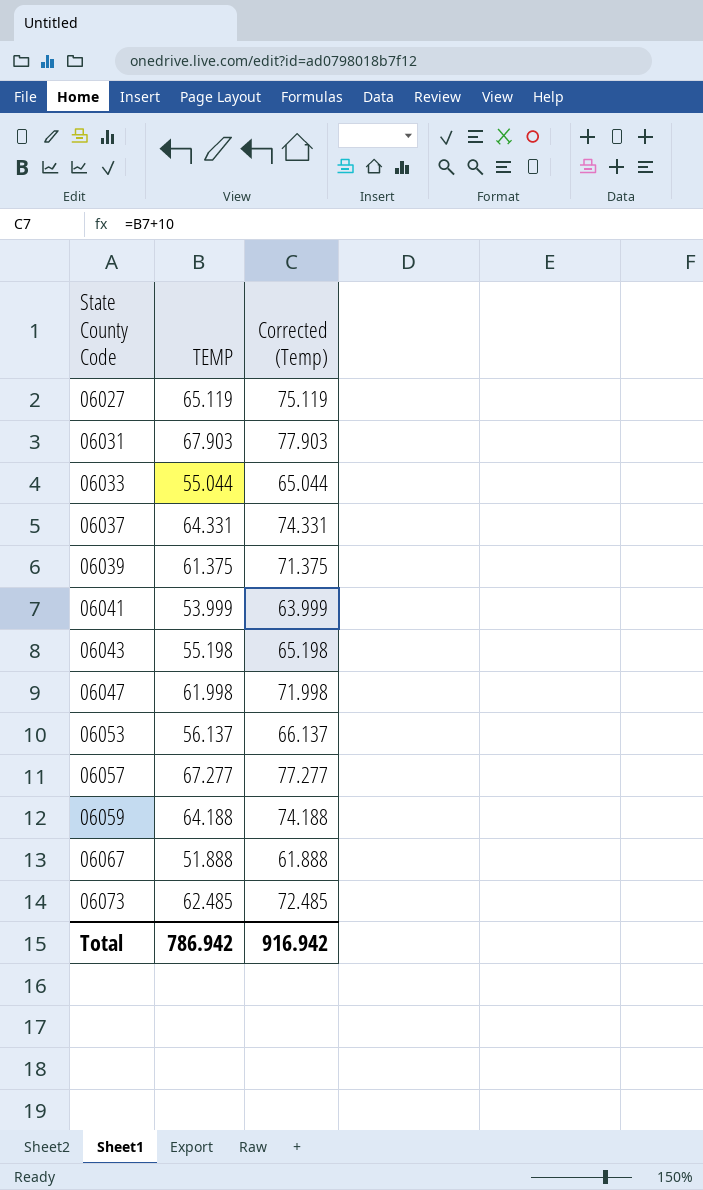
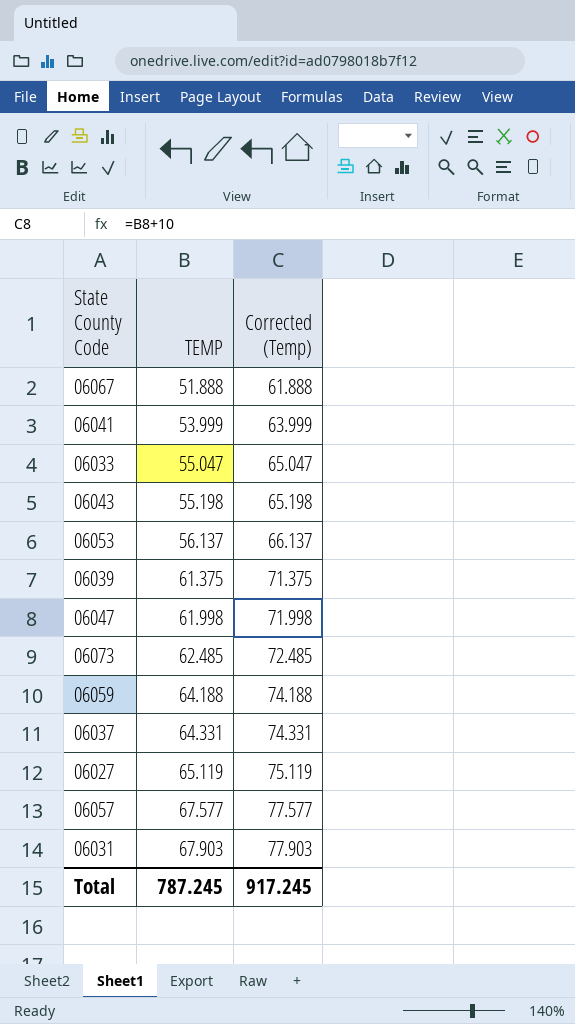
row order: State County Code ascending -> TEMP ascending
06033 | TEMP: 55.044 -> 55.047
06033 | Corrected (Temp): 65.044 -> 65.047
06057 | TEMP: 67.277 -> 67.577
06057 | Corrected (Temp): 77.277 -> 77.577
Total | TEMP: 786.942 -> 787.245
Total | Corrected (Temp): 916.942 -> 917.245

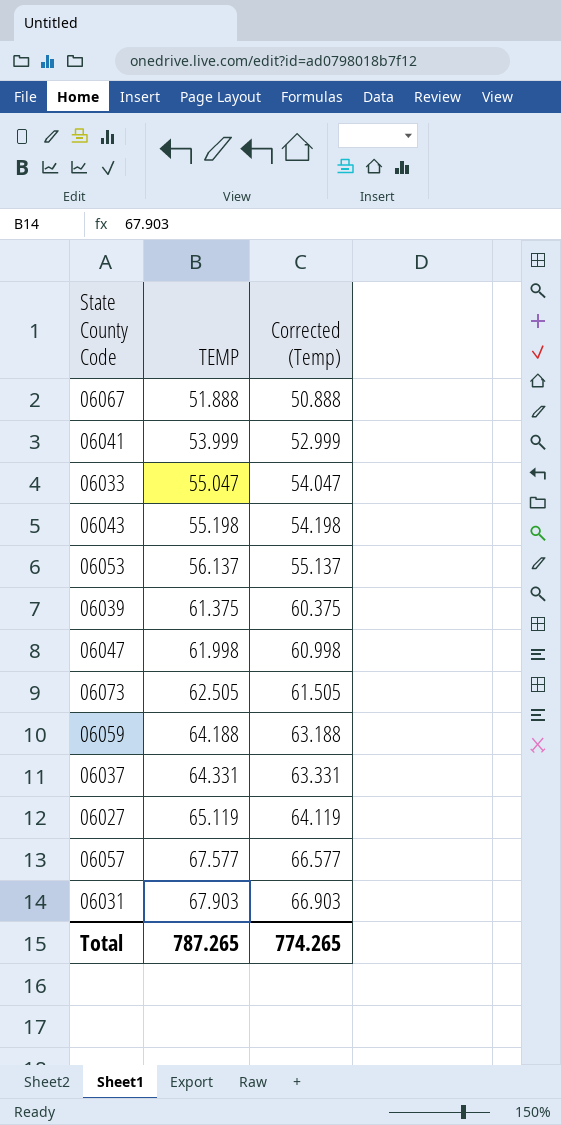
column Corrected (Temp) | formula: [TEMP] + 10 -> [TEMP] - 1
06073 | TEMP: 62.485 -> 62.505
Total | TEMP: 787.245 -> 787.265
Total | Corrected (Temp): 917.245 -> 774.265

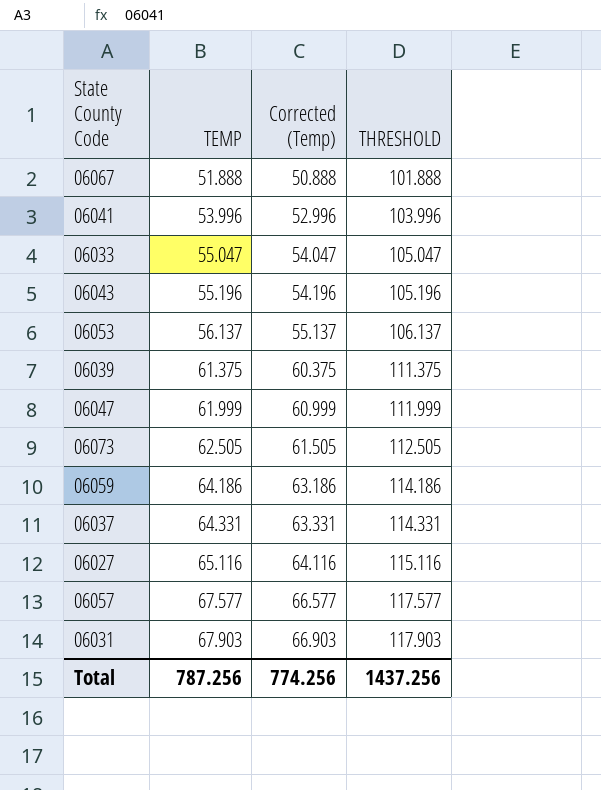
column THRESHOLD | formula: none -> [TEMP] + 50
06041 | TEMP: 53.999 -> 53.996
06041 | Corrected (Temp): 52.999 -> 52.996
06043 | TEMP: 55.198 -> 55.196
06043 | Corrected (Temp): 54.198 -> 54.196
06047 | TEMP: 61.998 -> 61.999
06047 | Corrected (Temp): 60.998 -> 60.999
06059 | TEMP: 64.188 -> 64.186
06059 | Corrected (Temp): 63.188 -> 63.186
06027 | TEMP: 65.119 -> 65.116
06027 | Corrected (Temp): 64.119 -> 64.116
Total | TEMP: 787.265 -> 787.256
Total | Corrected (Temp): 774.265 -> 774.256

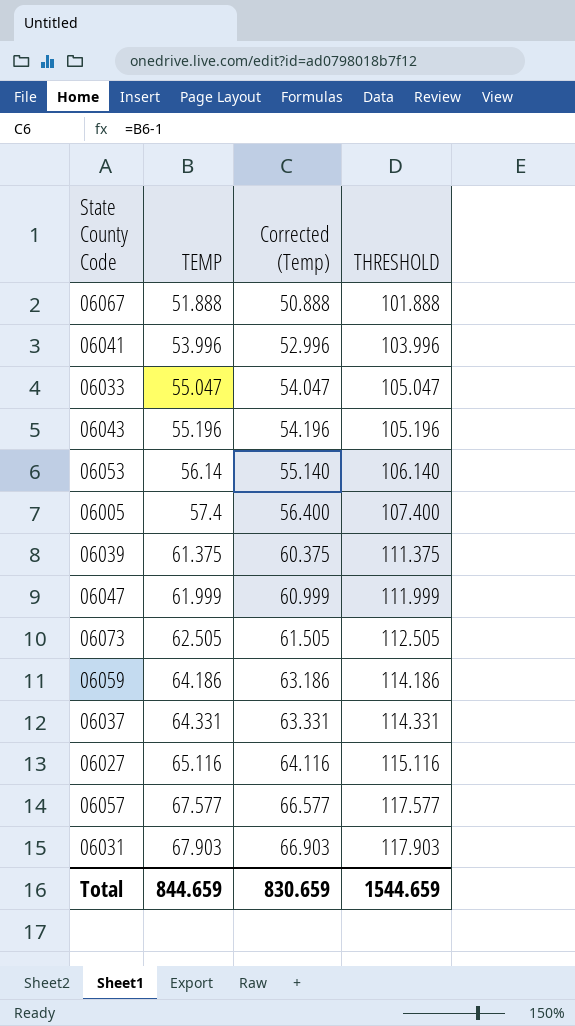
06053 | TEMP: 56.137 -> 56.14
06053 | Corrected (Temp): 55.137 -> 55.140
06053 | THRESHOLD: 106.137 -> 106.140
row 06005: none -> 57.4 | 56.400 | 107.400
Total | TEMP: 787.256 -> 844.659
Total | Corrected (Temp): 774.256 -> 830.659
Total | THRESHOLD: 1437.256 -> 1544.659

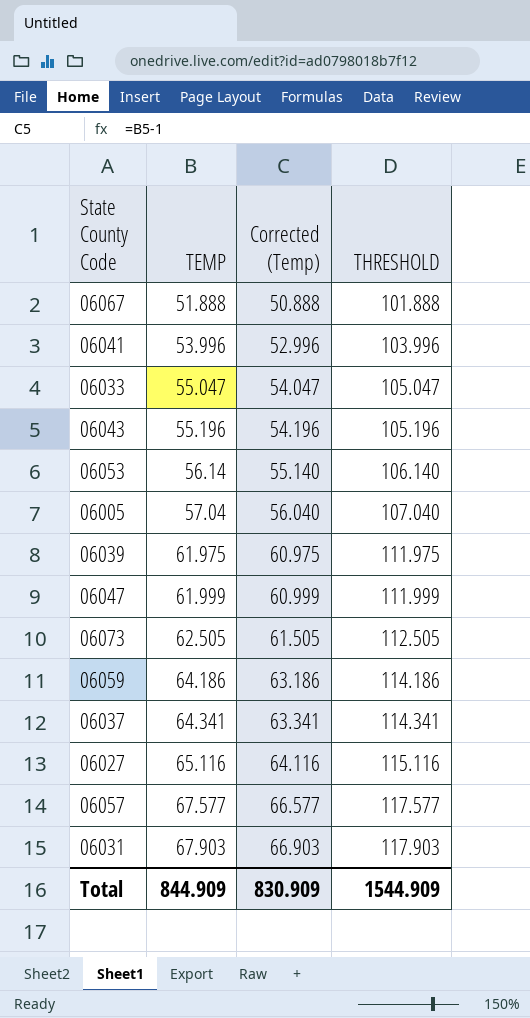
06005 | TEMP: 57.4 -> 57.04
06005 | Corrected (Temp): 56.400 -> 56.040
06005 | THRESHOLD: 107.400 -> 107.040
06039 | TEMP: 61.375 -> 61.975
06039 | Corrected (Temp): 60.375 -> 60.975
06039 | THRESHOLD: 111.375 -> 111.975
06037 | TEMP: 64.331 -> 64.341
06037 | Corrected (Temp): 63.331 -> 63.341
06037 | THRESHOLD: 114.331 -> 114.341
Total | TEMP: 844.659 -> 844.909
Total | Corrected (Temp): 830.659 -> 830.909
Total | THRESHOLD: 1544.659 -> 1544.909

